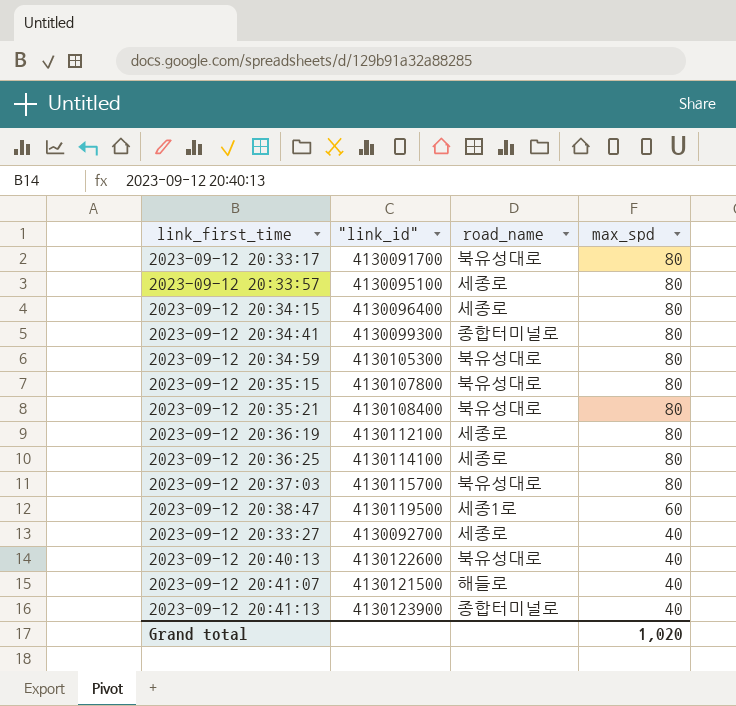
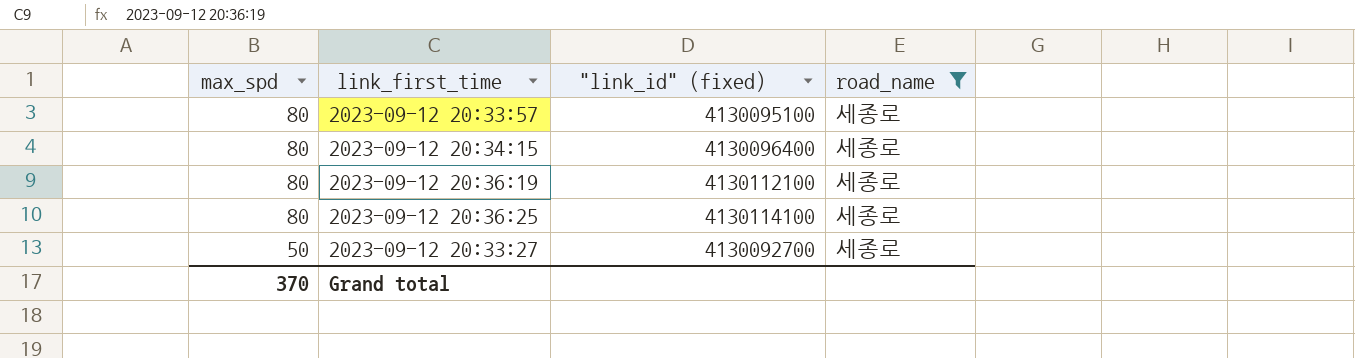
filter: none -> road_name = 세종로
column max_spd | position: 4 -> 1
column name: "link_id" -> "link_id" (fixed)
2023-09-12 20:33:27 | max_spd: 40 -> 50
Grand total | max_spd: 1,020 -> 370

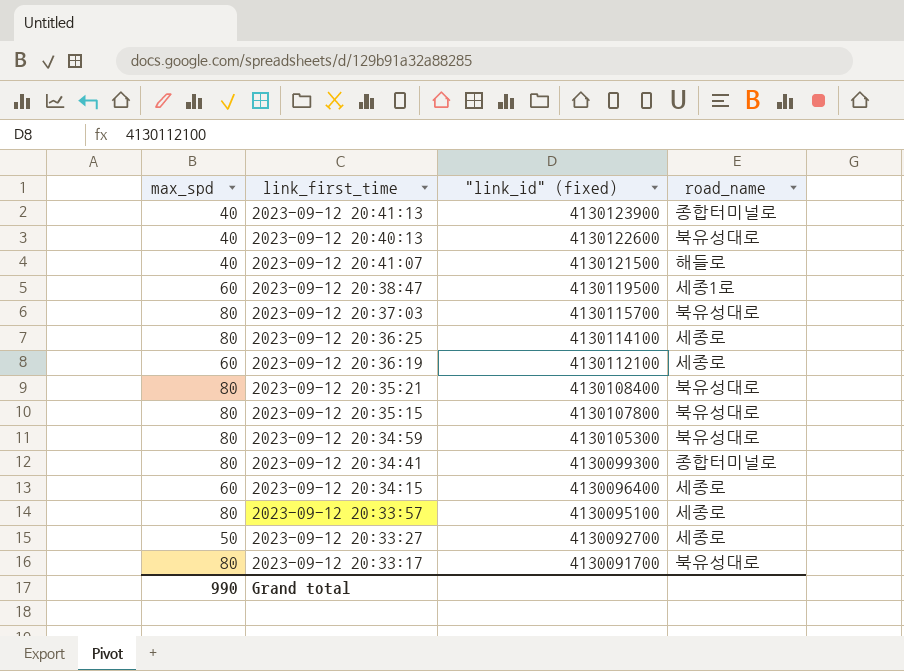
filter: road_name = 세종로 -> none
row order: max_spd descending -> "link_id" (fixed) descending
2023-09-12 20:36:19 | max_spd: 80 -> 60
2023-09-12 20:34:15 | max_spd: 80 -> 60
Grand total | max_spd: 370 -> 990

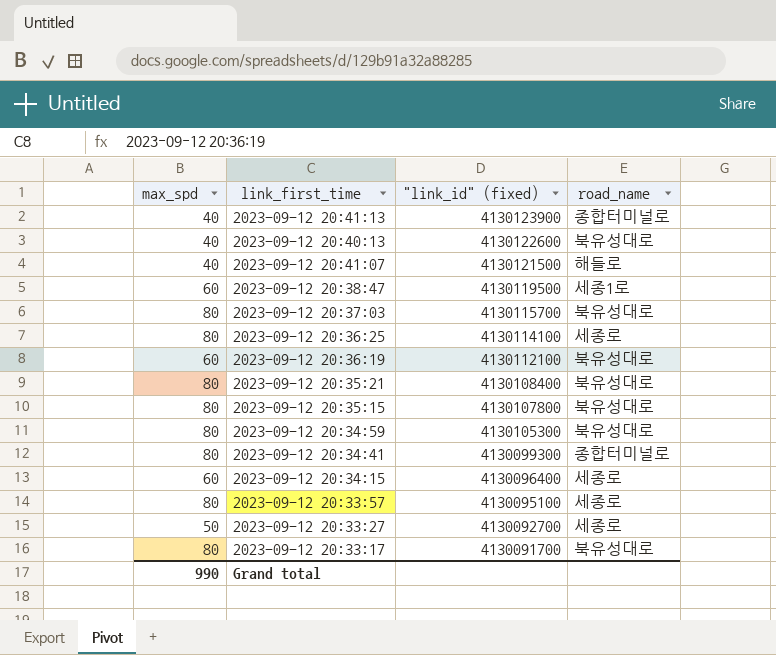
2023-09-12 20:36:19 | road_name: 세종로 -> 북유성대로

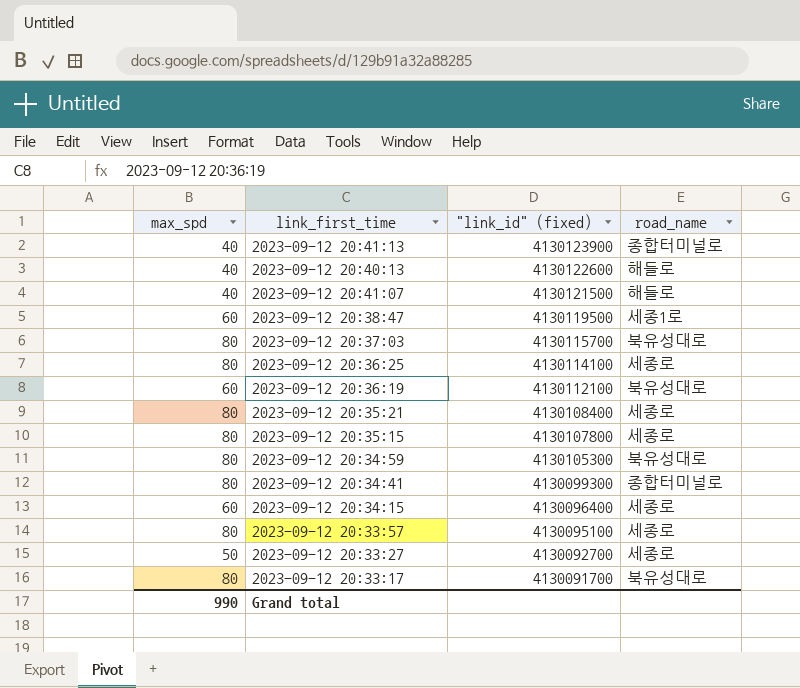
2023-09-12 20:40:13 | road_name: 북유성대로 -> 해들로
2023-09-12 20:35:21 | road_name: 북유성대로 -> 세종로
2023-09-12 20:35:15 | road_name: 북유성대로 -> 세종로

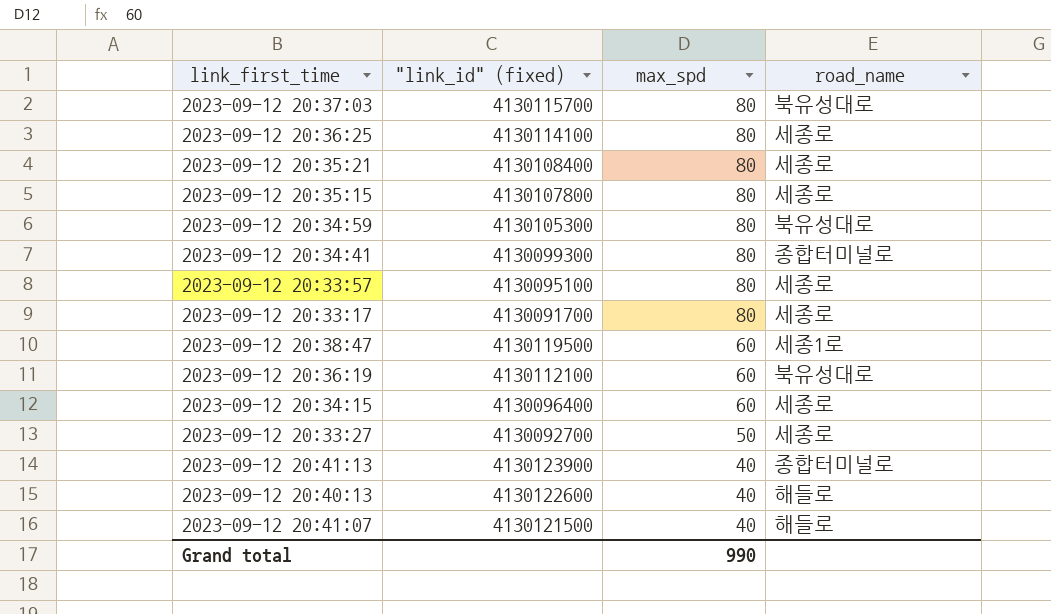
row order: "link_id" (fixed) descending -> max_spd descending
column max_spd | position: 1 -> 3
2023-09-12 20:33:17 | road_name: 북유성대로 -> 세종로

